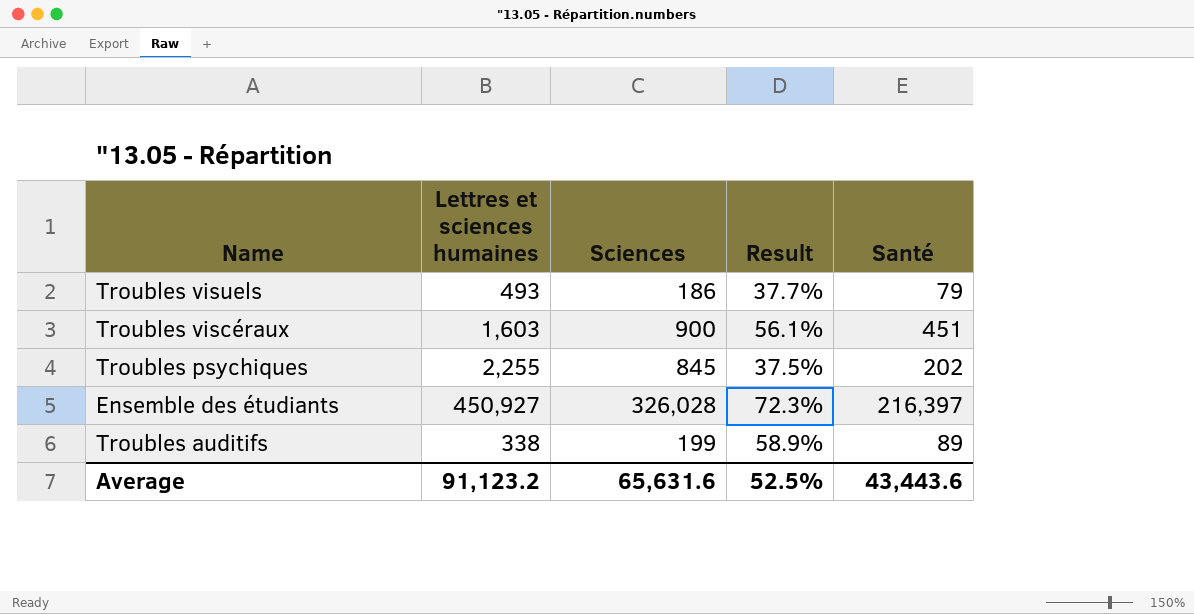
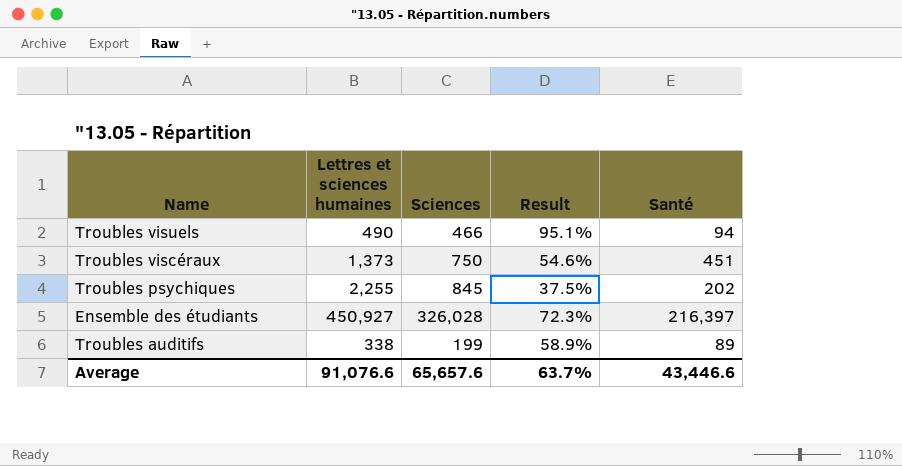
Troubles visuels | Lettres et sciences humaines: 493 -> 490
Troubles visuels | Sciences: 186 -> 466
Troubles visuels | Result: 37.7% -> 95.1%
Troubles visuels | Santé: 79 -> 94
Troubles viscéraux | Lettres et sciences humaines: 1,603 -> 1,373
Troubles viscéraux | Sciences: 900 -> 750
Troubles viscéraux | Result: 56.1% -> 54.6%
Average | Lettres et sciences humaines: 91,123.2 -> 91,076.6
Average | Sciences: 65,631.6 -> 65,657.6
Average | Result: 52.5% -> 63.7%
Average | Santé: 43,443.6 -> 43,446.6

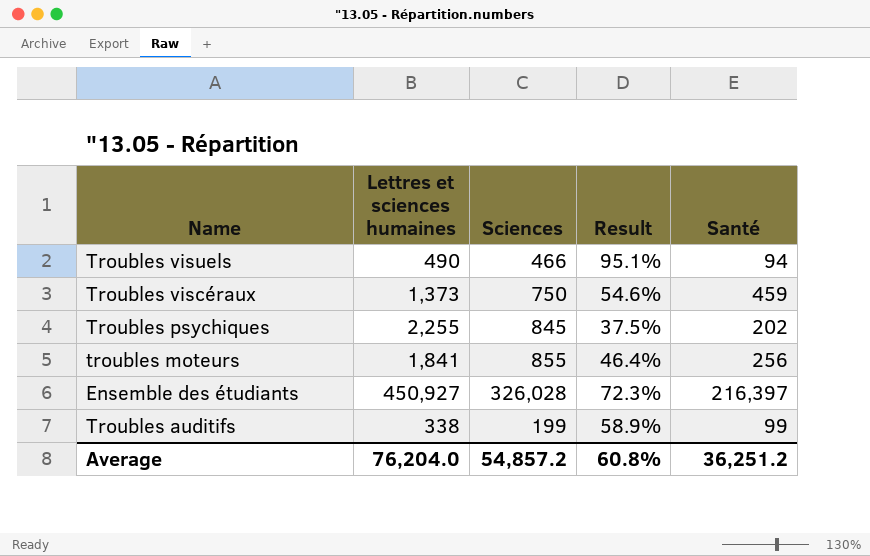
Troubles viscéraux | Santé: 451 -> 459
row troubles moteurs: none -> 1,841 | 855 | 46.4% | 256
Troubles auditifs | Santé: 89 -> 99
Average | Lettres et sciences humaines: 91,076.6 -> 76,204.0
Average | Sciences: 65,657.6 -> 54,857.2
Average | Result: 63.7% -> 60.8%
Average | Santé: 43,446.6 -> 36,251.2

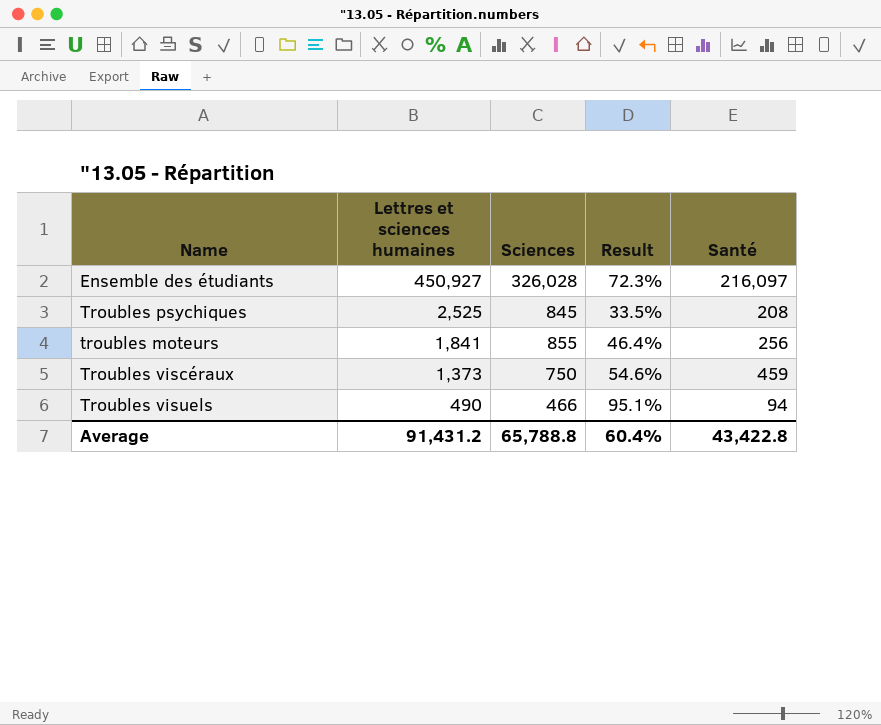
row order: none -> Lettres et sciences humaines descending
row Troubles auditifs: 338 | 199 | 58.9% | 99 -> none
Ensemble des étudiants | Santé: 216,397 -> 216,097
Troubles psychiques | Lettres et sciences humaines: 2,255 -> 2,525
Troubles psychiques | Result: 37.5% -> 33.5%
Troubles psychiques | Santé: 202 -> 208
Average | Lettres et sciences humaines: 76,204.0 -> 91,431.2
Average | Sciences: 54,857.2 -> 65,788.8
Average | Result: 60.8% -> 60.4%
Average | Santé: 36,251.2 -> 43,422.8

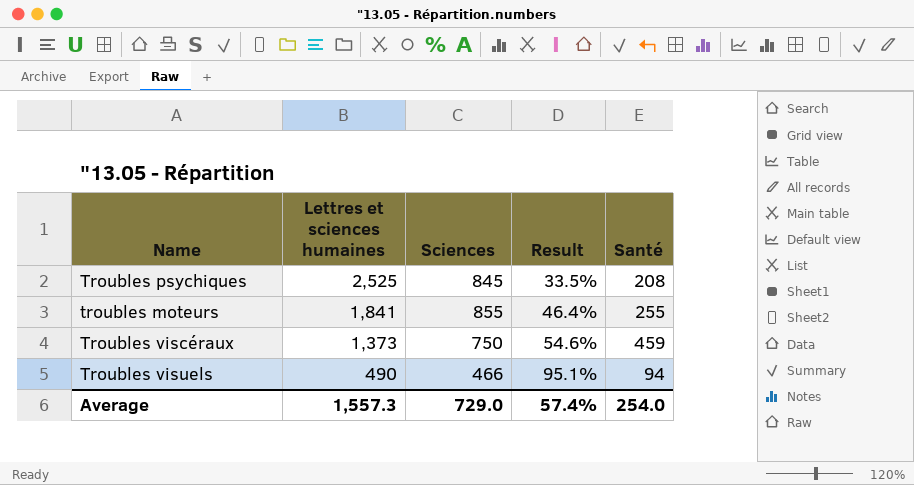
row Ensemble des étudiants: 450,927 | 326,028 | 72.3% | 216,097 -> none
troubles moteurs | Santé: 256 -> 255
Average | Lettres et sciences humaines: 91,431.2 -> 1,557.3
Average | Sciences: 65,788.8 -> 729.0
Average | Result: 60.4% -> 57.4%
Average | Santé: 43,422.8 -> 254.0

